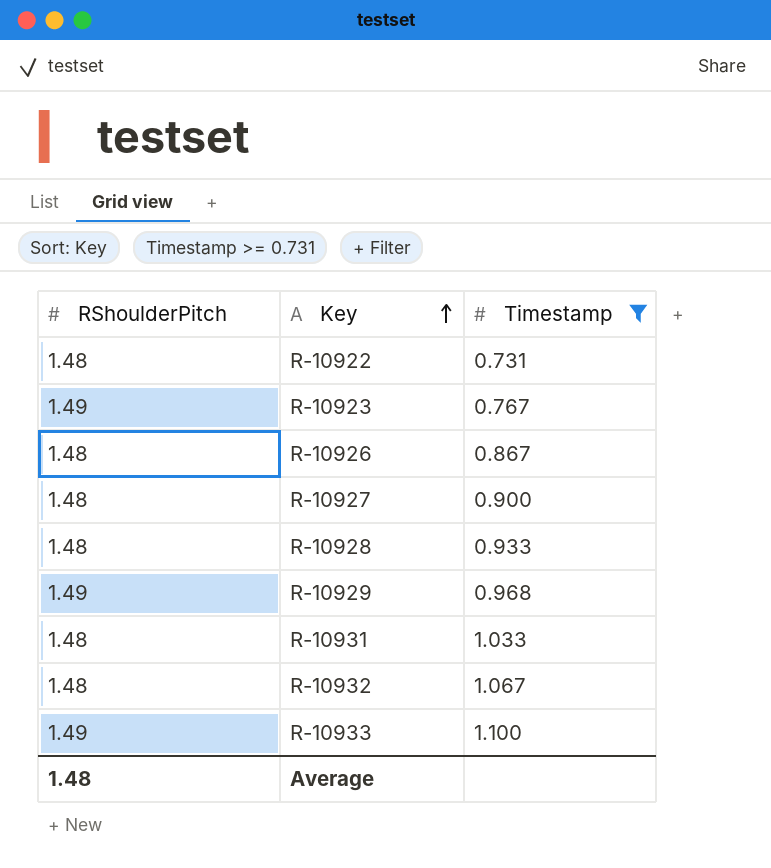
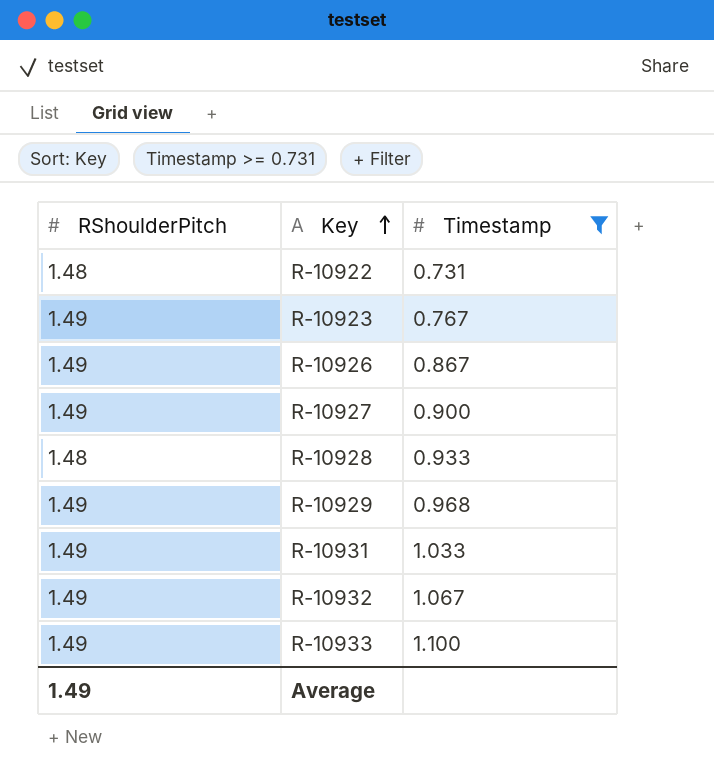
R-10926 | RShoulderPitch: 1.48 -> 1.49
R-10927 | RShoulderPitch: 1.48 -> 1.49
R-10931 | RShoulderPitch: 1.48 -> 1.49
R-10932 | RShoulderPitch: 1.48 -> 1.49
Average | RShoulderPitch: 1.48 -> 1.49

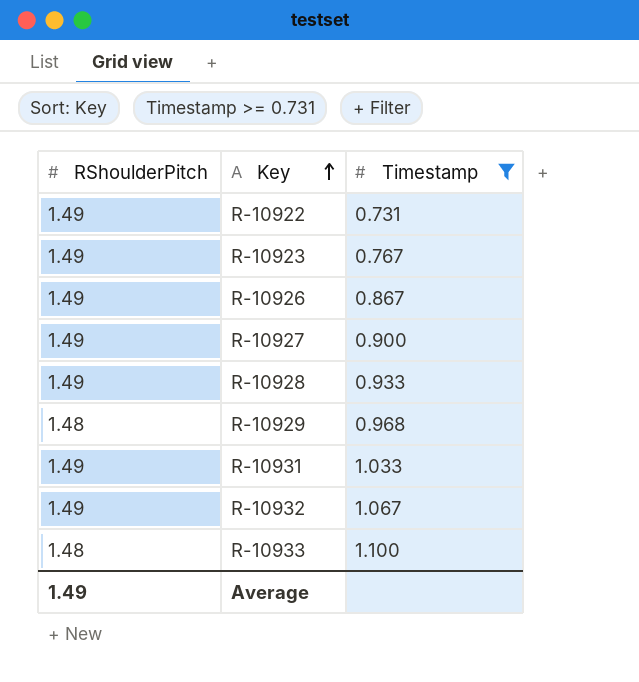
R-10922 | RShoulderPitch: 1.48 -> 1.49
R-10928 | RShoulderPitch: 1.48 -> 1.49
R-10929 | RShoulderPitch: 1.49 -> 1.48
R-10933 | RShoulderPitch: 1.49 -> 1.48

